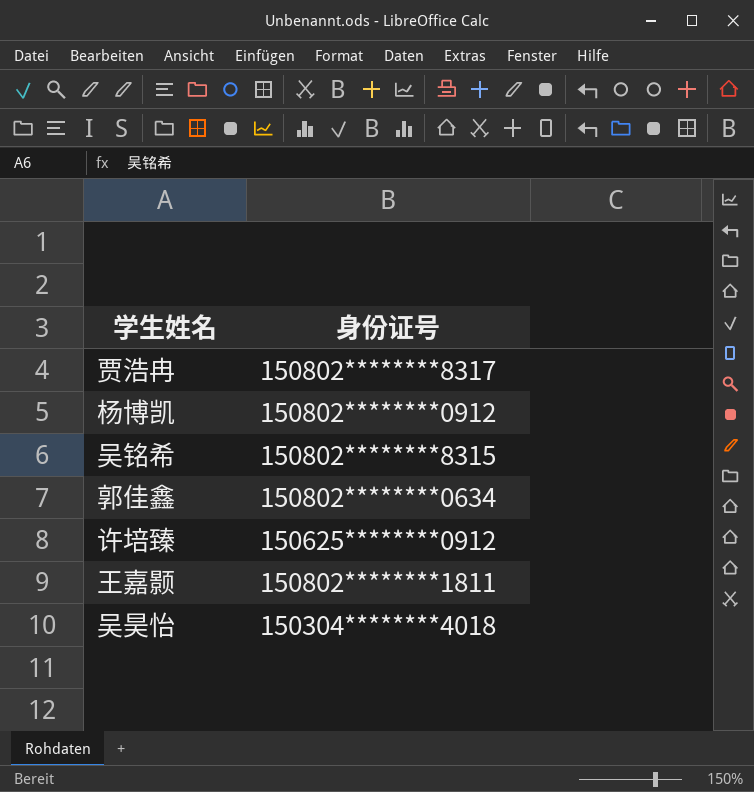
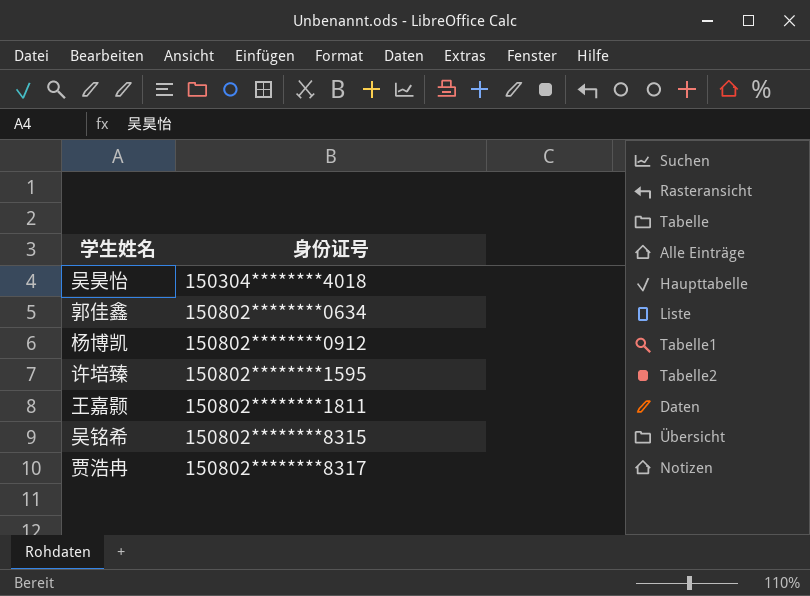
row order: none -> 身份证号 ascending
许培臻 | 身份证号: 150625********0912 -> 150802********1595

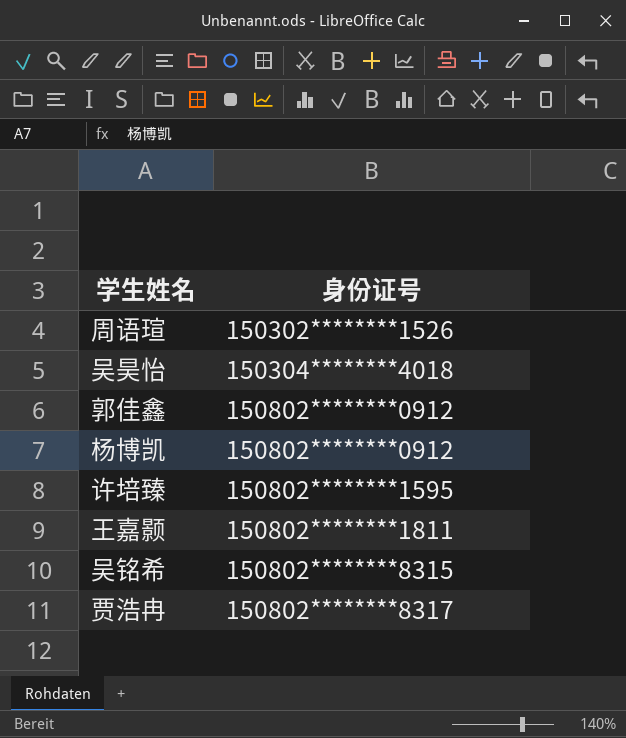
row 周语瑄: none -> 150302********1526
郭佳鑫 | 身份证号: 150802********0634 -> 150802********0912

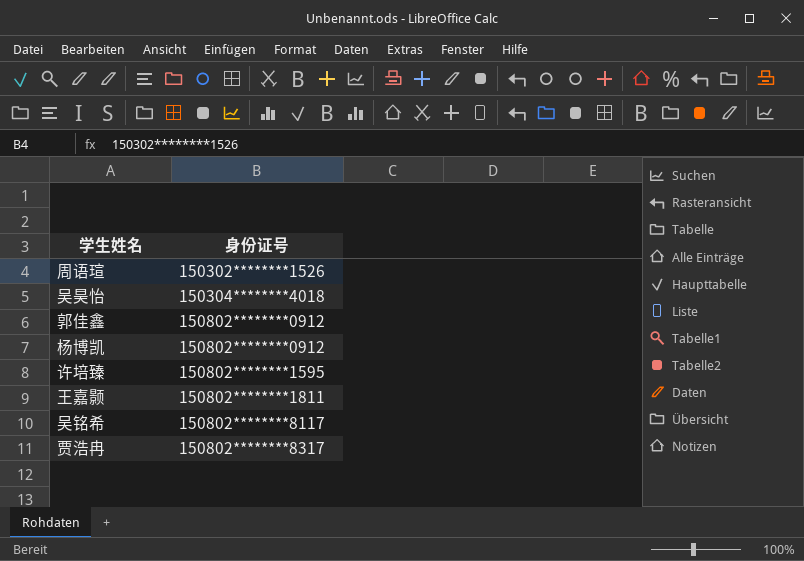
吴铭希 | 身份证号: 150802********8315 -> 150802********8117

